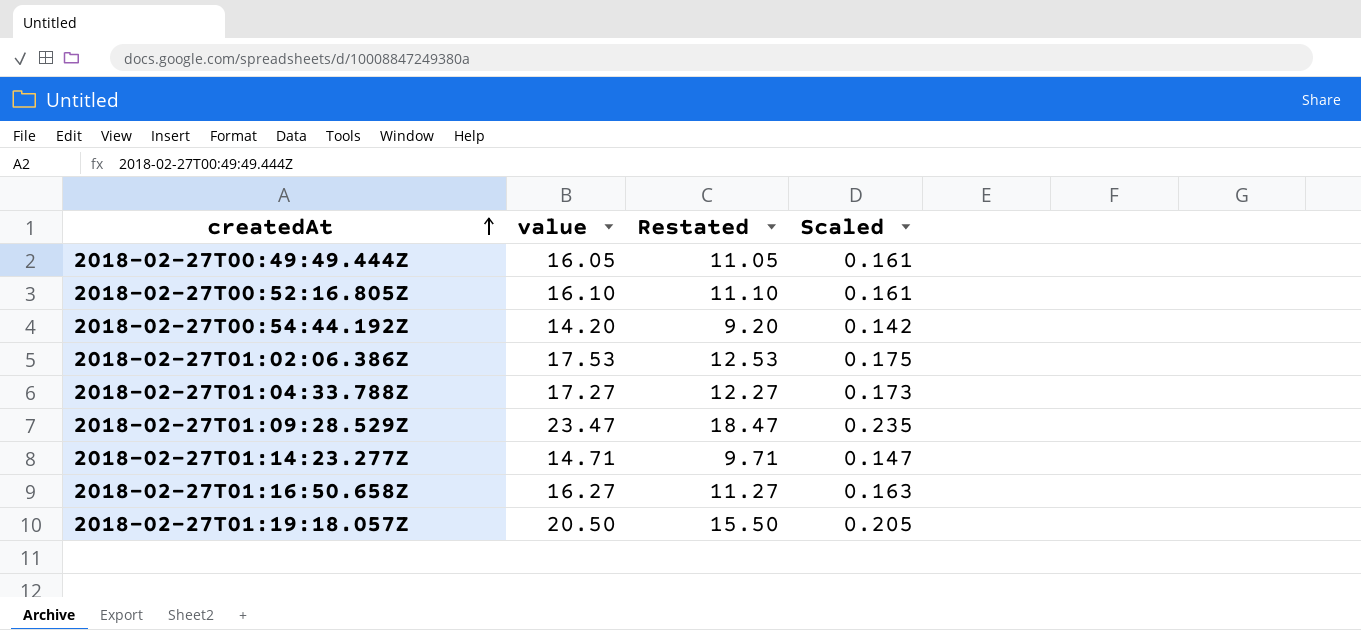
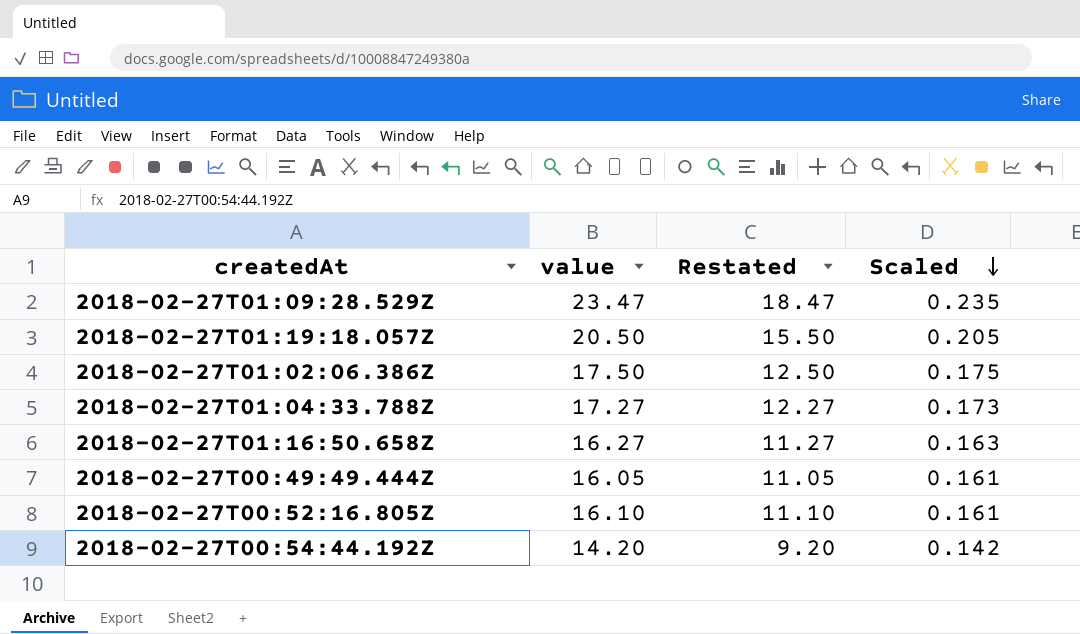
row order: createdAt ascending -> Scaled descending
row 2018-02-27T01:14:23.277Z: 14.71 | 9.71 | 0.147 -> none
2018-02-27T01:02:06.386Z | value: 17.53 -> 17.50
2018-02-27T01:02:06.386Z | Restated: 12.53 -> 12.50

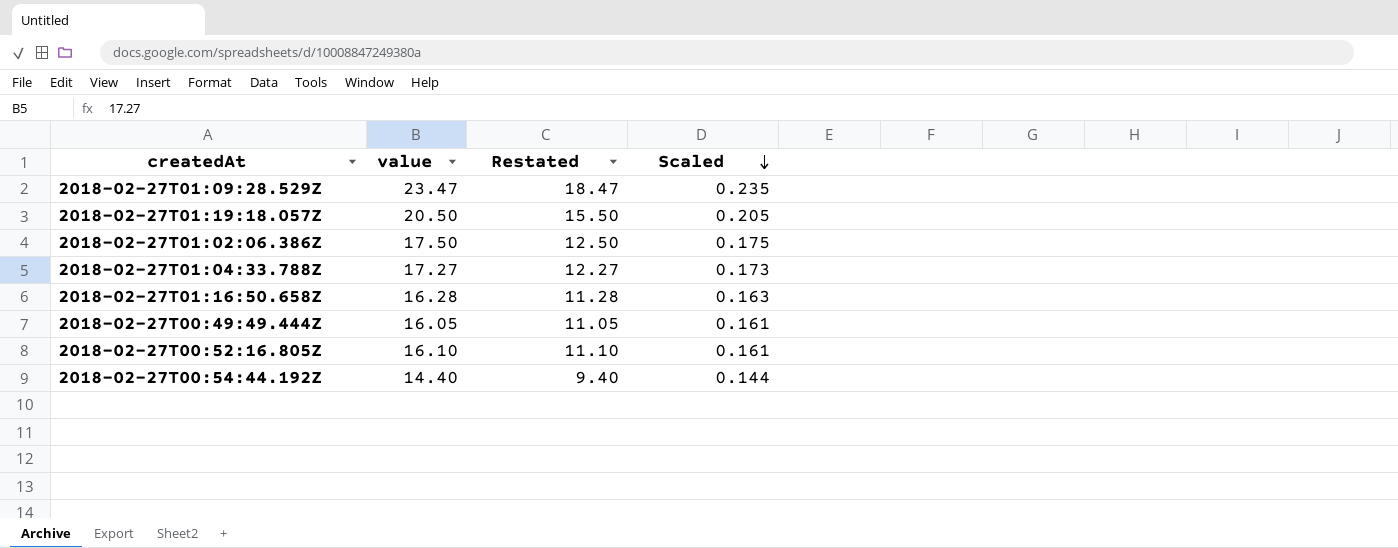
2018-02-27T01:16:50.658Z | value: 16.27 -> 16.28
2018-02-27T01:16:50.658Z | Restated: 11.27 -> 11.28
2018-02-27T00:54:44.192Z | value: 14.20 -> 14.40
2018-02-27T00:54:44.192Z | Restated: 9.20 -> 9.40
2018-02-27T00:54:44.192Z | Scaled: 0.142 -> 0.144

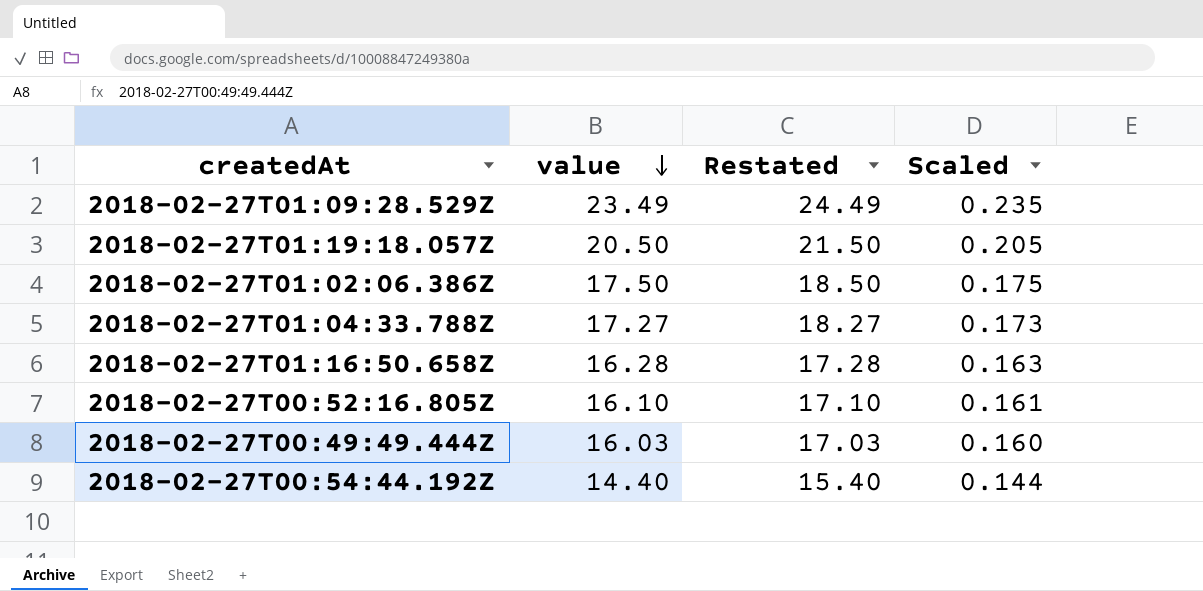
row order: Scaled descending -> value descending
column Restated | formula: [value] - 5 -> [value] + 1
2018-02-27T01:09:28.529Z | value: 23.47 -> 23.49
2018-02-27T00:49:49.444Z | value: 16.05 -> 16.03
2018-02-27T00:49:49.444Z | Scaled: 0.161 -> 0.160

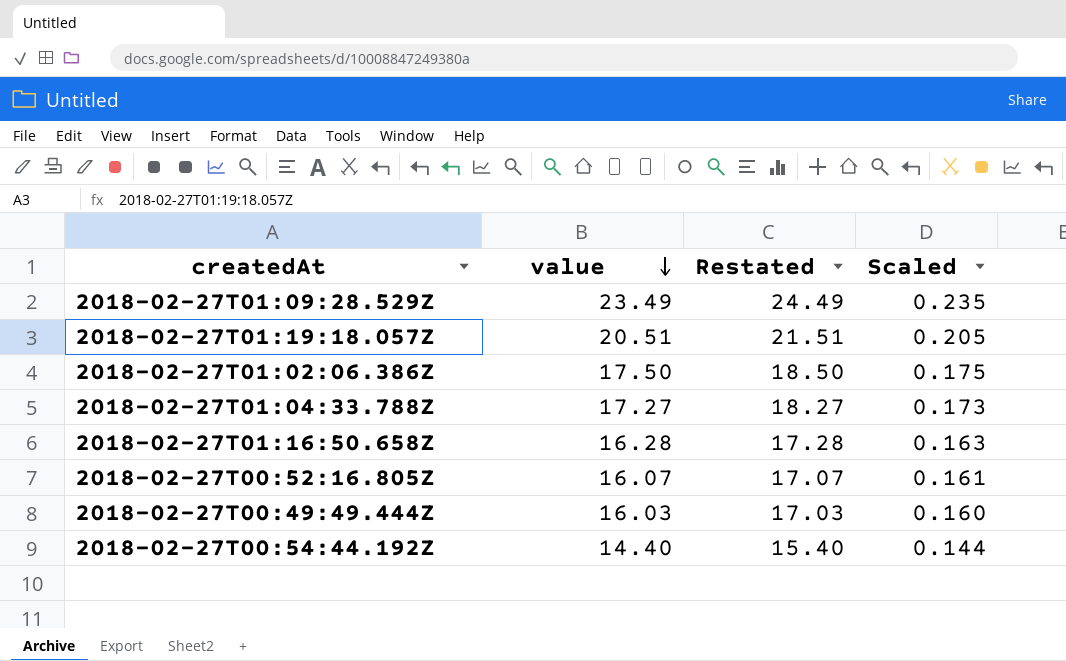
2018-02-27T01:19:18.057Z | value: 20.50 -> 20.51
2018-02-27T01:19:18.057Z | Restated: 21.50 -> 21.51
2018-02-27T00:52:16.805Z | value: 16.10 -> 16.07
2018-02-27T00:52:16.805Z | Restated: 17.10 -> 17.07

